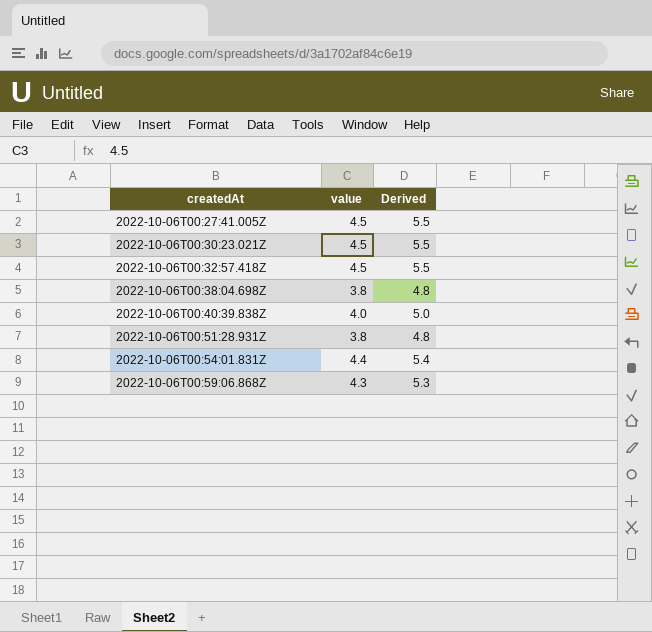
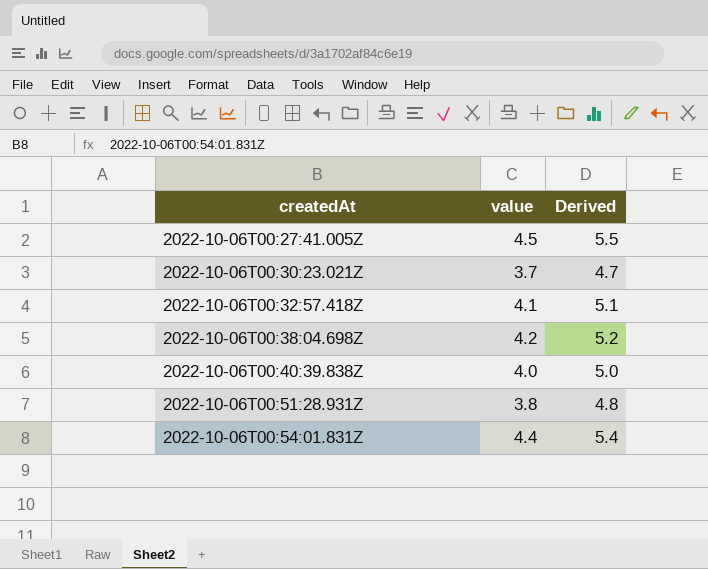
row 2022-10-06T00:59:06.868Z: 4.3 | 5.3 -> none
2022-10-06T00:30:23.021Z | value: 4.5 -> 3.7
2022-10-06T00:30:23.021Z | Derived: 5.5 -> 4.7
2022-10-06T00:32:57.418Z | value: 4.5 -> 4.1
2022-10-06T00:32:57.418Z | Derived: 5.5 -> 5.1
2022-10-06T00:38:04.698Z | value: 3.8 -> 4.2
2022-10-06T00:38:04.698Z | Derived: 4.8 -> 5.2

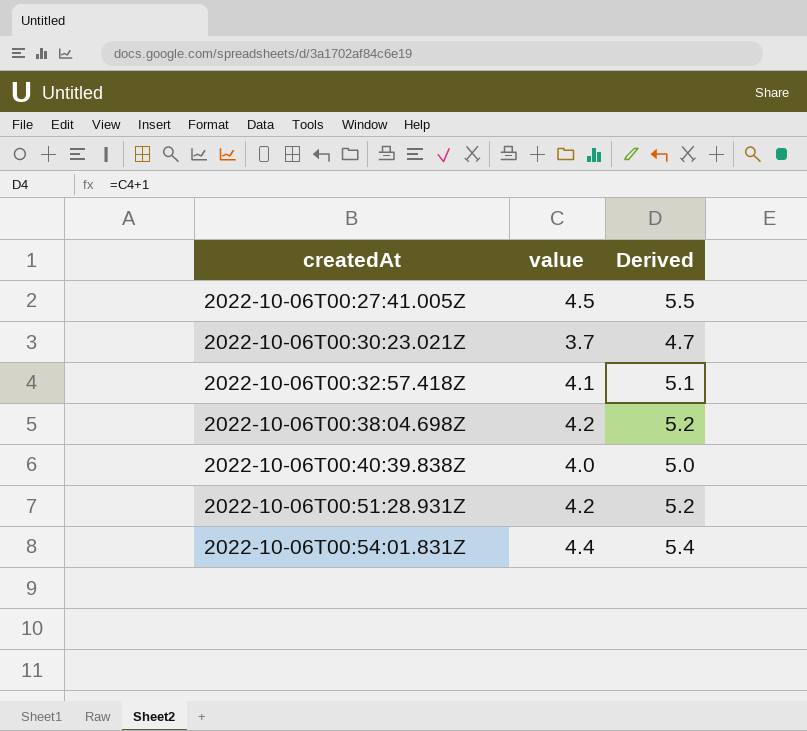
2022-10-06T00:51:28.931Z | value: 3.8 -> 4.2
2022-10-06T00:51:28.931Z | Derived: 4.8 -> 5.2

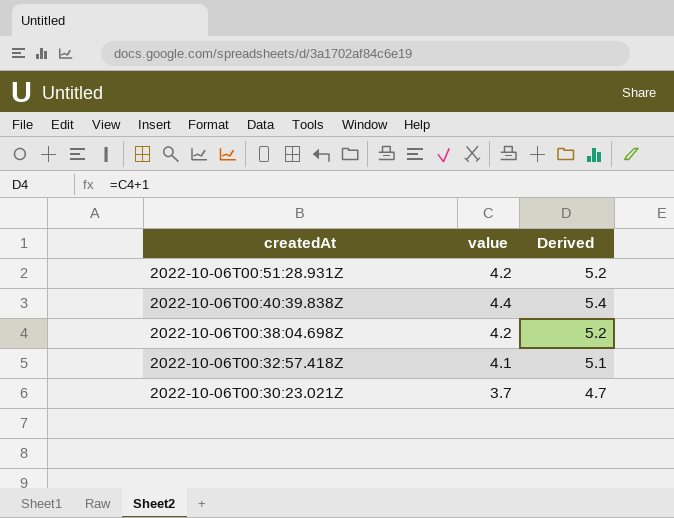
row order: createdAt ascending -> createdAt descending
row 2022-10-06T00:27:41.005Z: 4.5 | 5.5 -> none
row 2022-10-06T00:54:01.831Z: 4.4 | 5.4 -> none
2022-10-06T00:40:39.838Z | value: 4.0 -> 4.4
2022-10-06T00:40:39.838Z | Derived: 5.0 -> 5.4

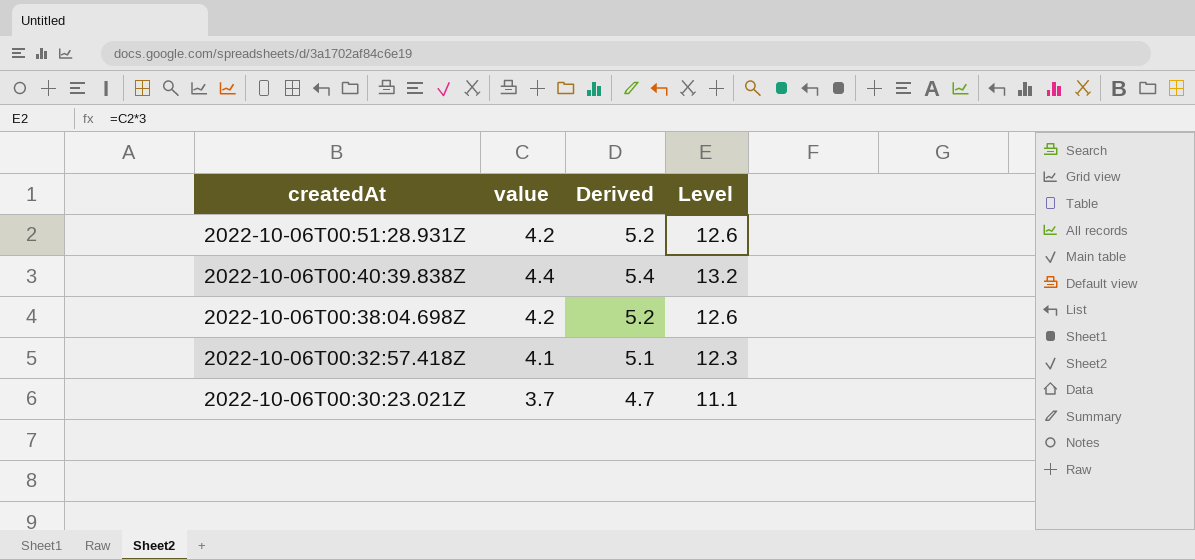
column Level | formula: none -> [value] * 3

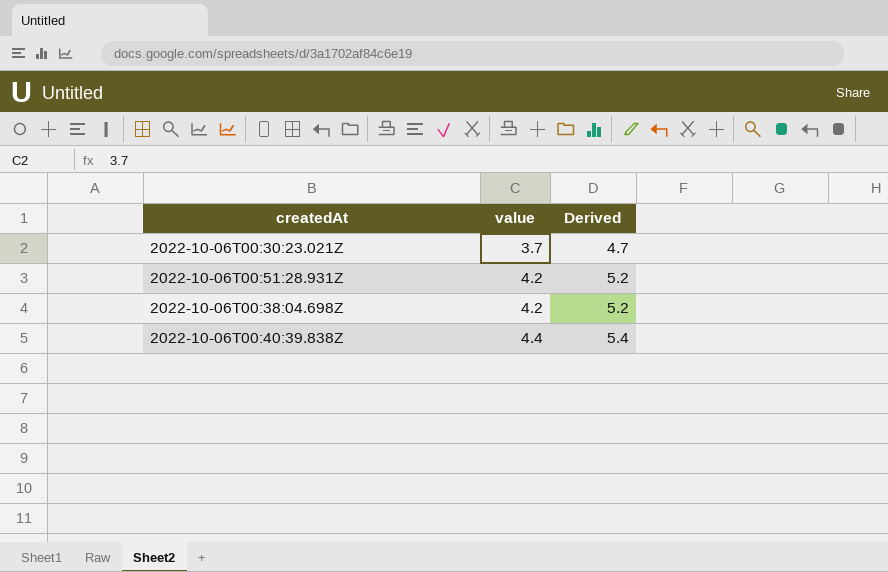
row order: createdAt descending -> value ascending
column Level | formula: [value] * 3 -> none
row 2022-10-06T00:32:57.418Z: 4.1 | 5.1 | 12.3 -> none

